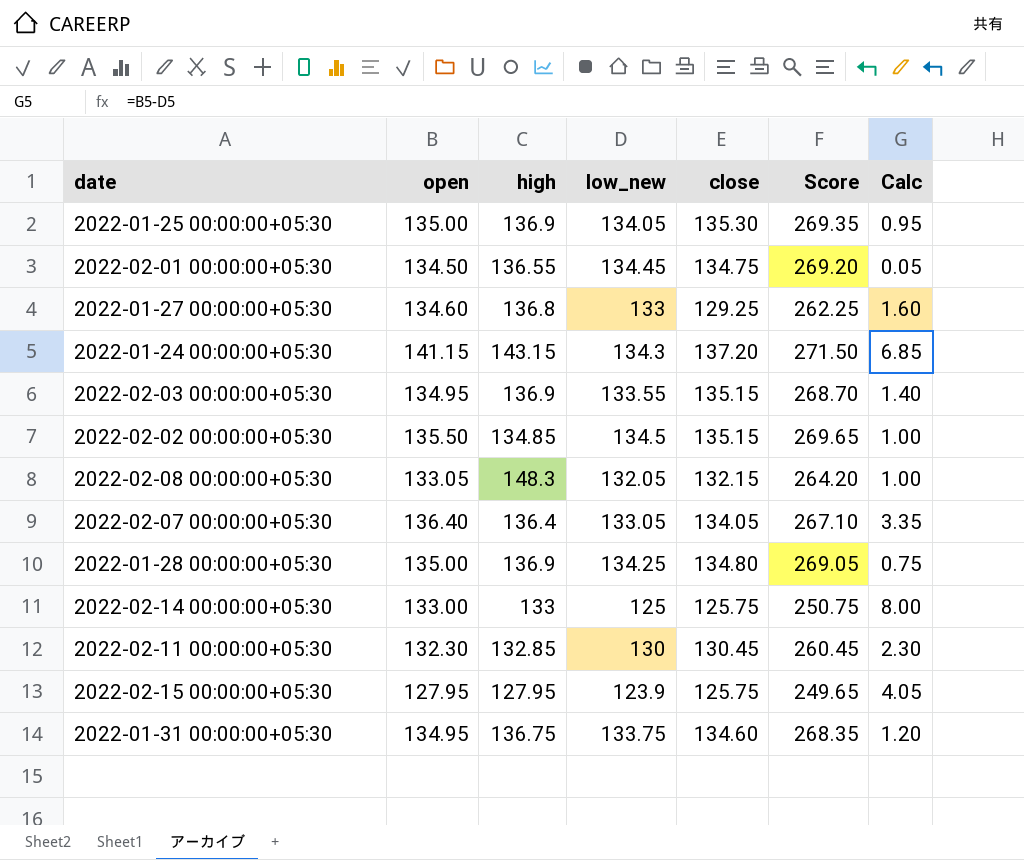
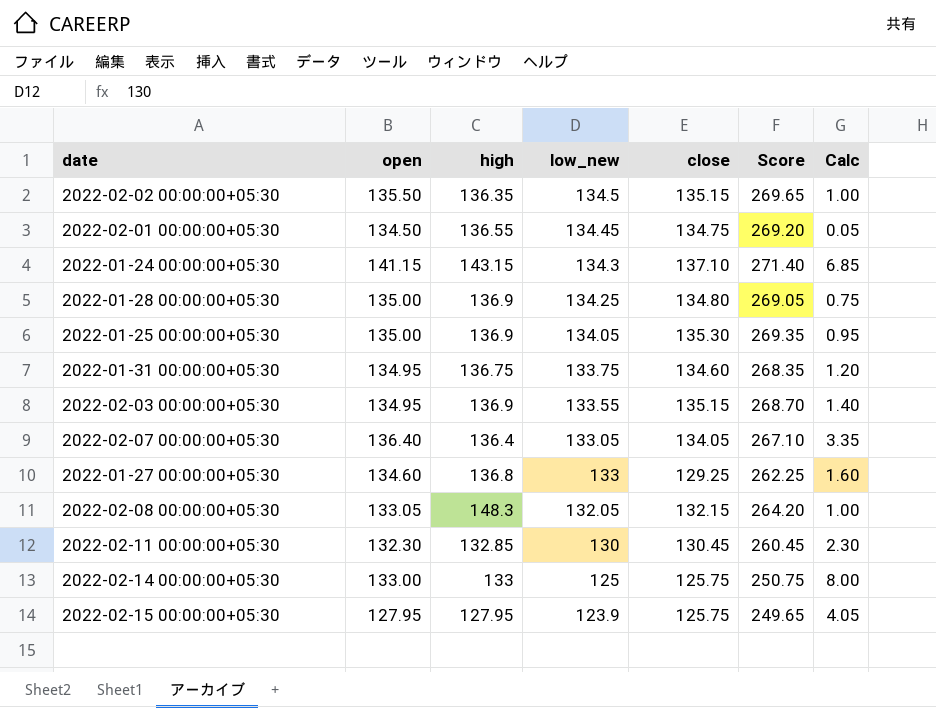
row order: none -> low_new descending
2022-02-02 00:00:00+05:30 | high: 134.85 -> 136.35
2022-01-24 00:00:00+05:30 | close: 137.20 -> 137.10
2022-01-24 00:00:00+05:30 | Score: 271.50 -> 271.40

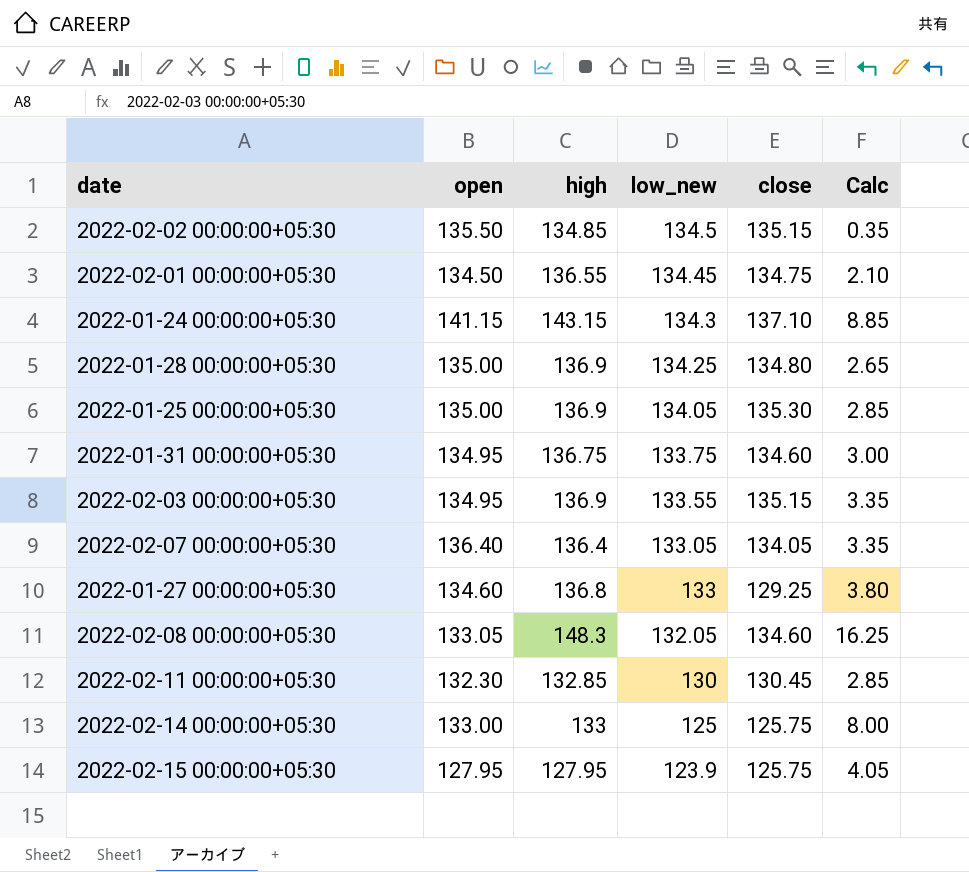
column Score | formula: [low_new] + [close] -> none
column Calc | formula: [open] - [low_new] -> [high] - [low_new]
2022-02-02 00:00:00+05:30 | high: 136.35 -> 134.85
2022-02-08 00:00:00+05:30 | close: 132.15 -> 134.60

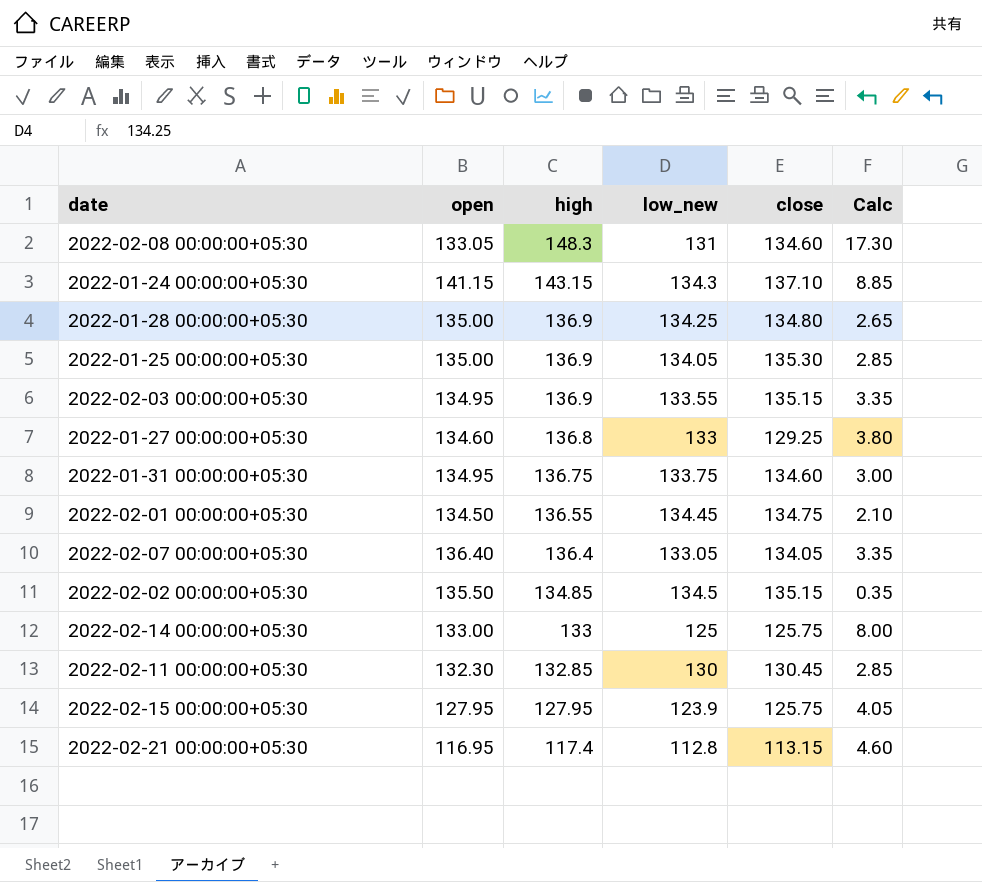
row order: low_new descending -> high descending
2022-02-08 00:00:00+05:30 | low_new: 132.05 -> 131
2022-02-08 00:00:00+05:30 | Calc: 16.25 -> 17.30
row 2022-02-21 00:00:00+05:30: none -> 116.95 | 117.4 | 112.8 | 113.15 | 4.60

